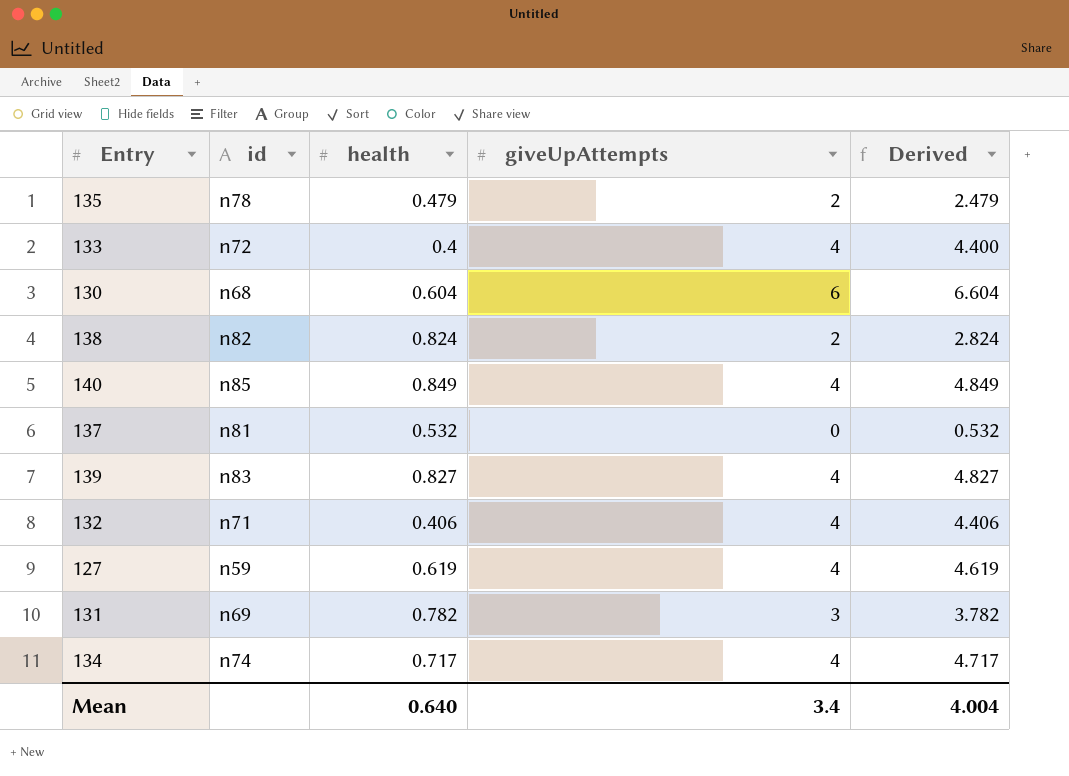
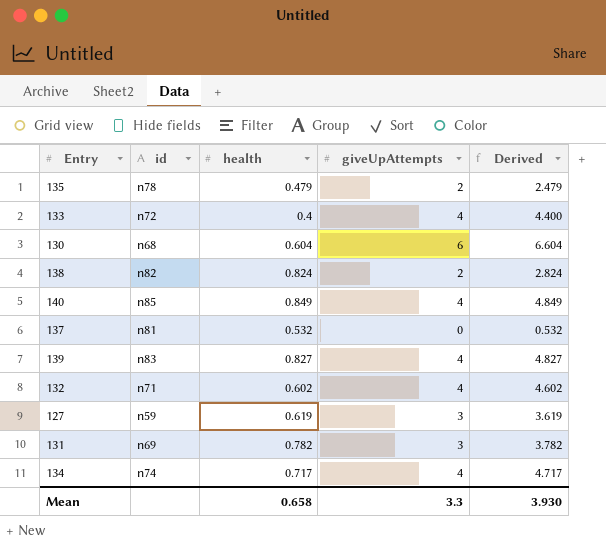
132 | health: 0.406 -> 0.602
132 | Derived: 4.406 -> 4.602
127 | giveUpAttempts: 4 -> 3
127 | Derived: 4.619 -> 3.619
Mean | health: 0.640 -> 0.658
Mean | giveUpAttempts: 3.4 -> 3.3
Mean | Derived: 4.004 -> 3.930

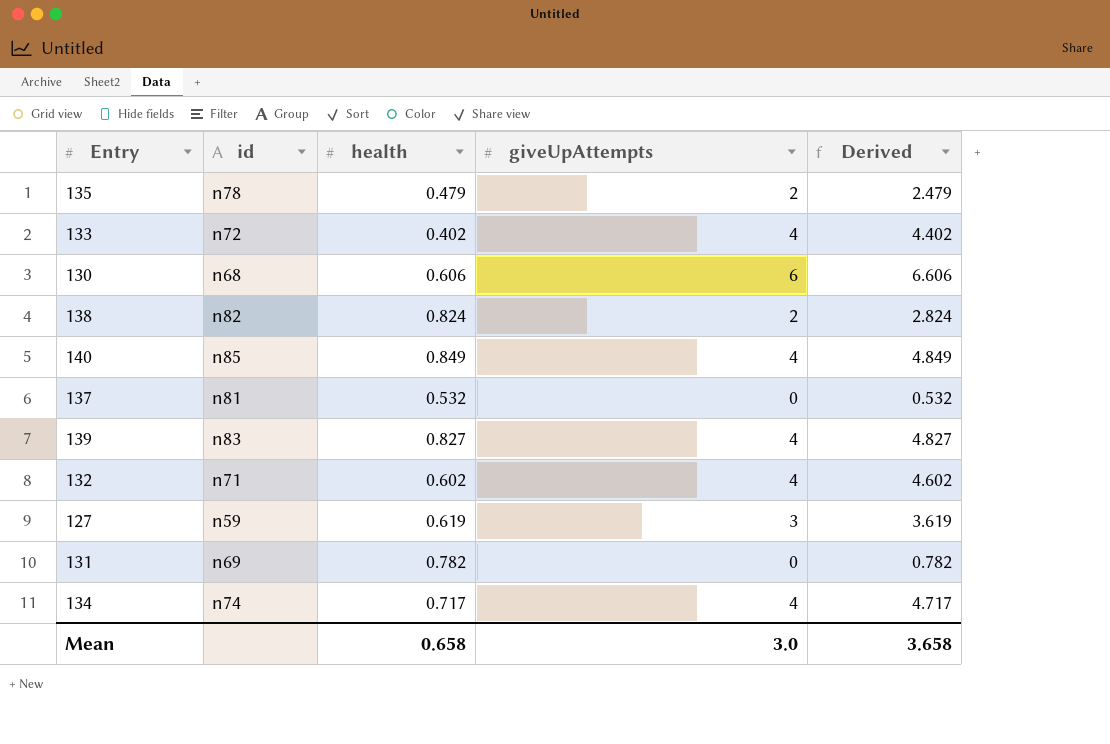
133 | health: 0.4 -> 0.402
133 | Derived: 4.400 -> 4.402
130 | health: 0.604 -> 0.606
130 | Derived: 6.604 -> 6.606
131 | giveUpAttempts: 3 -> 0
131 | Derived: 3.782 -> 0.782
Mean | giveUpAttempts: 3.3 -> 3.0
Mean | Derived: 3.930 -> 3.658

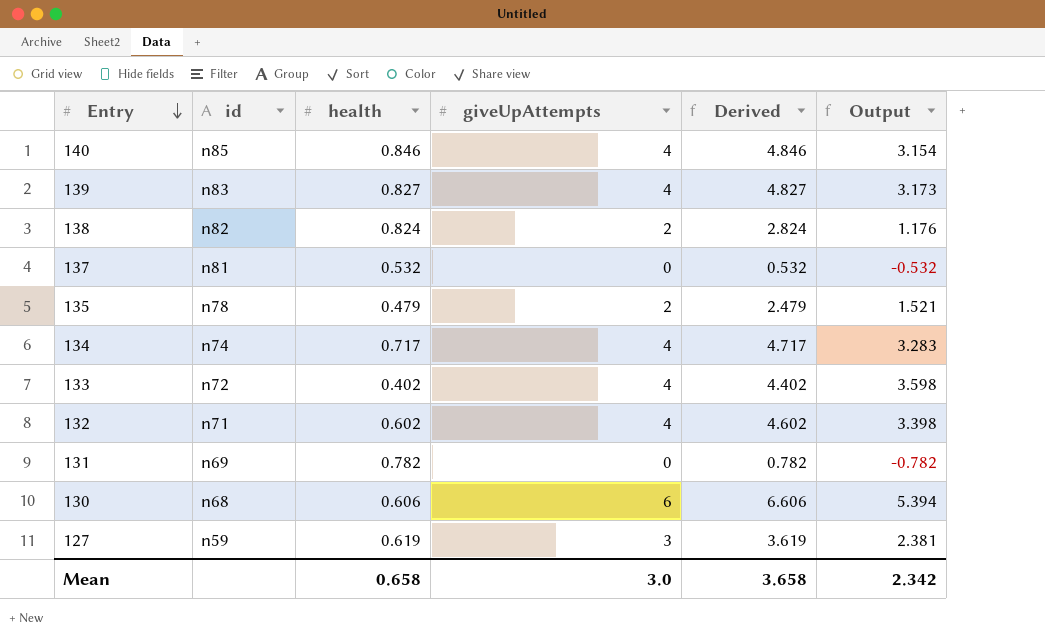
row order: none -> Entry descending
column Output | formula: none -> [giveUpAttempts] - [health]
140 | health: 0.849 -> 0.846
140 | Derived: 4.849 -> 4.846

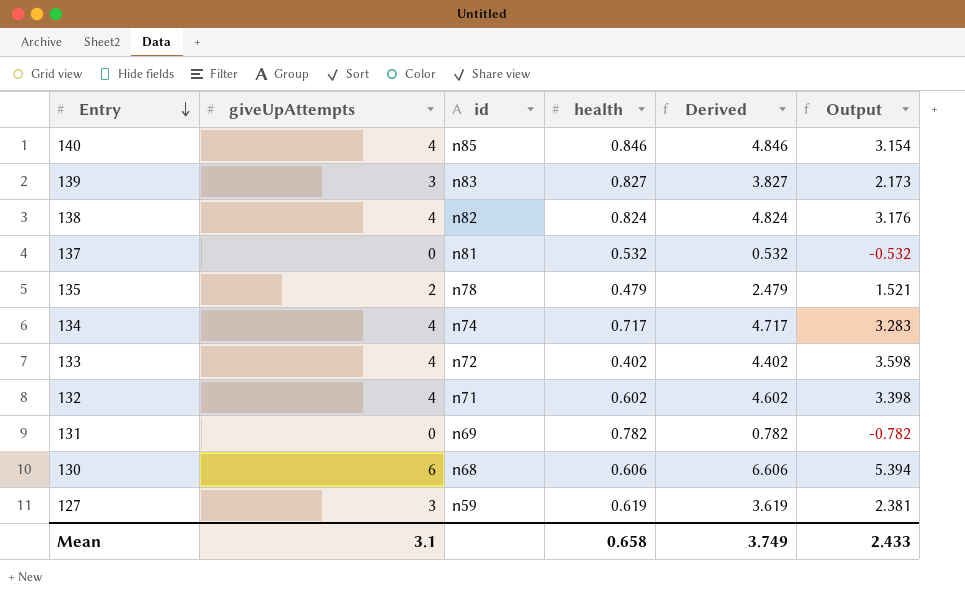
column giveUpAttempts | position: 4 -> 2
139 | giveUpAttempts: 4 -> 3
139 | Derived: 4.827 -> 3.827
139 | Output: 3.173 -> 2.173
138 | giveUpAttempts: 2 -> 4
138 | Derived: 2.824 -> 4.824
138 | Output: 1.176 -> 3.176
Mean | giveUpAttempts: 3.0 -> 3.1
Mean | Derived: 3.658 -> 3.749
Mean | Output: 2.342 -> 2.433

